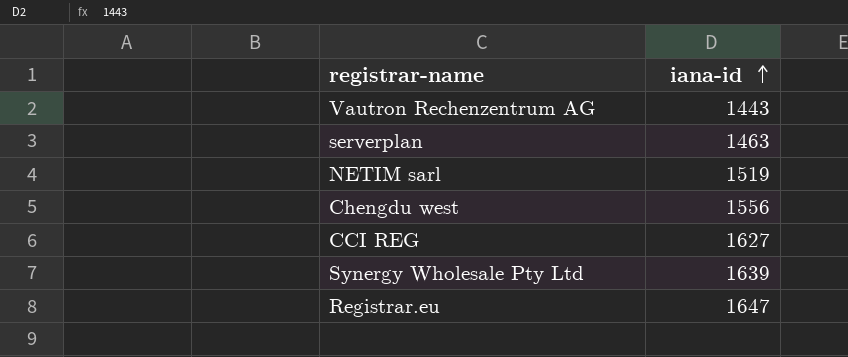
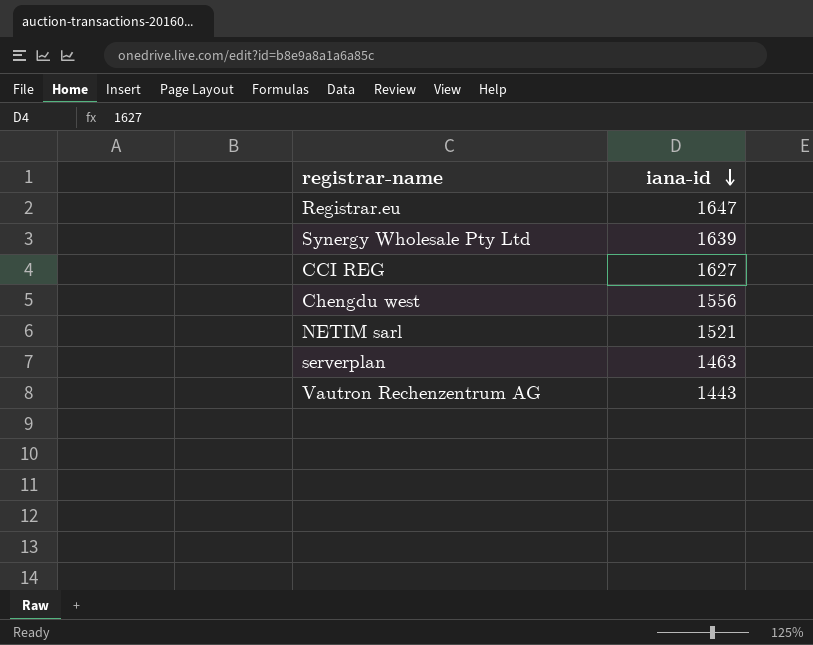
row order: iana-id ascending -> iana-id descending
NETIM sarl | iana-id: 1519 -> 1521

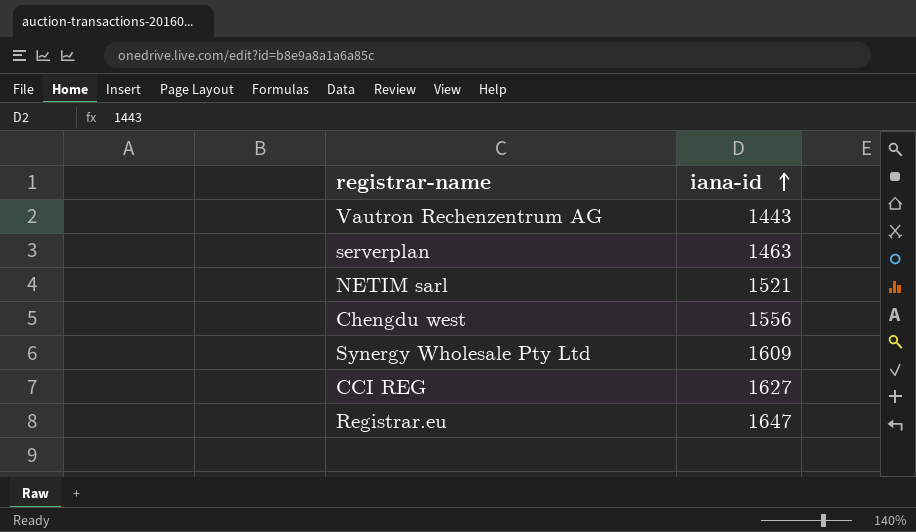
row order: iana-id descending -> iana-id ascending
Synergy Wholesale Pty Ltd | iana-id: 1639 -> 1609

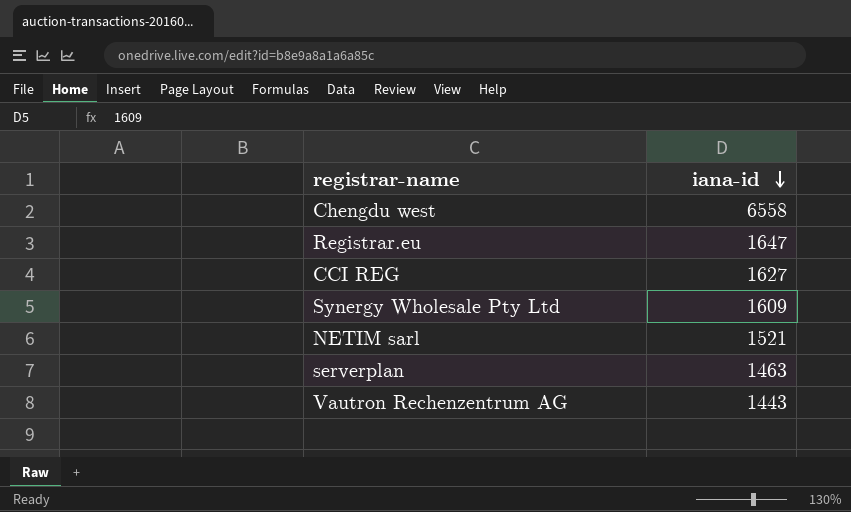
row order: iana-id ascending -> iana-id descending
Chengdu west | iana-id: 1556 -> 6558

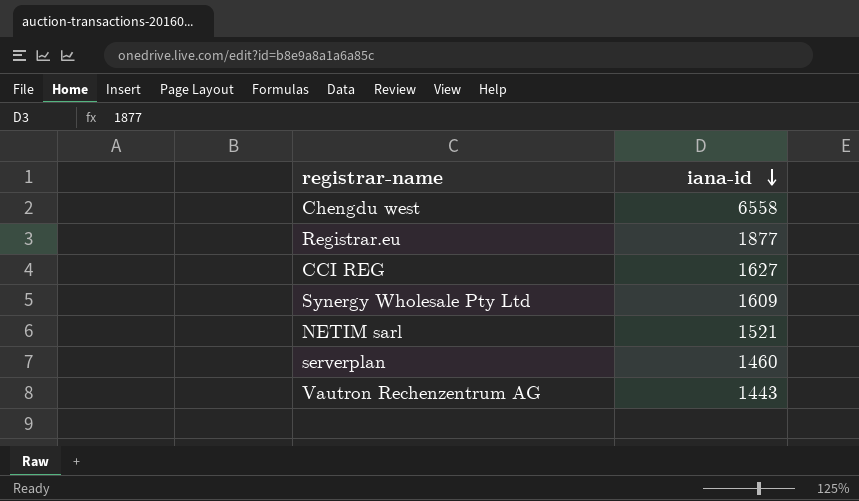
Registrar.eu | iana-id: 1647 -> 1877
serverplan | iana-id: 1463 -> 1460

